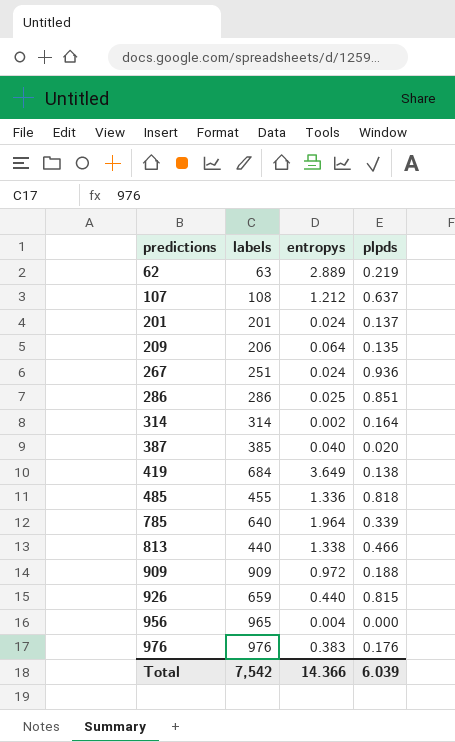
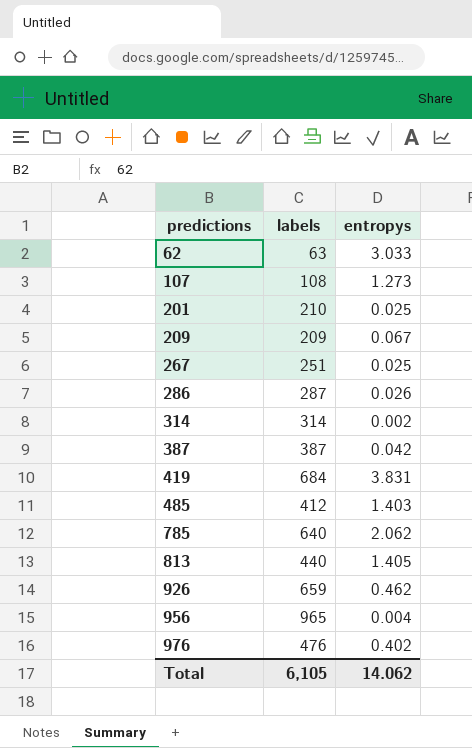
column plpds | position: 4 -> none
row 909: 909 | 0.972 | 0.188 -> none
62 | entropys: 2.889 -> 3.033
107 | entropys: 1.212 -> 1.273
201 | labels: 201 -> 210
201 | entropys: 0.024 -> 0.025
209 | labels: 206 -> 209
209 | entropys: 0.064 -> 0.067
267 | entropys: 0.024 -> 0.025
286 | labels: 286 -> 287
286 | entropys: 0.025 -> 0.026
387 | labels: 385 -> 387
387 | entropys: 0.040 -> 0.042
419 | entropys: 3.649 -> 3.831
485 | labels: 455 -> 412
485 | entropys: 1.336 -> 1.403
785 | entropys: 1.964 -> 2.062
813 | entropys: 1.338 -> 1.405
926 | entropys: 0.440 -> 0.462
976 | labels: 976 -> 476
976 | entropys: 0.383 -> 0.402
Total | labels: 7,542 -> 6,105
Total | entropys: 14.366 -> 14.062

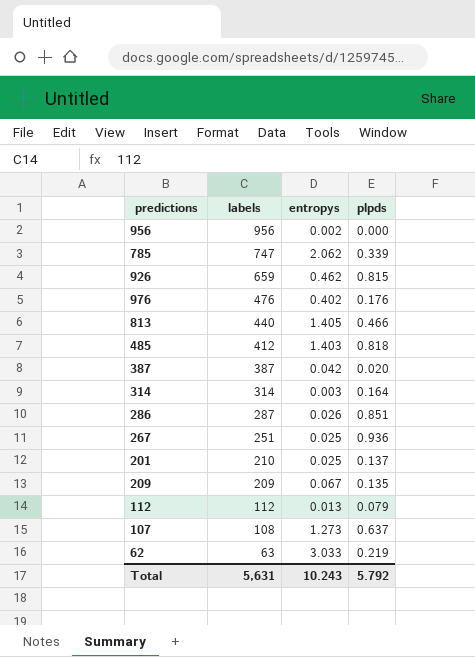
row order: predictions ascending -> labels descending
column plpds | position: none -> 4
row 419: 684 | 3.831 -> none
956 | labels: 965 -> 956
956 | entropys: 0.004 -> 0.002
785 | labels: 640 -> 747
314 | entropys: 0.002 -> 0.003
row 112: none -> 112 | 0.013 | 0.079
Total | labels: 6,105 -> 5,631
Total | entropys: 14.062 -> 10.243

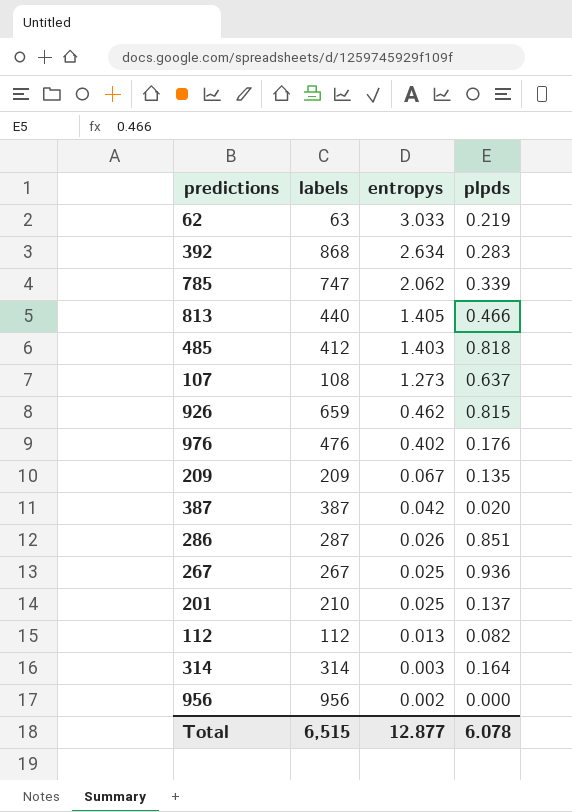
row order: labels descending -> entropys descending
row 392: none -> 868 | 2.634 | 0.283
267 | labels: 251 -> 267
112 | plpds: 0.079 -> 0.082
Total | labels: 5,631 -> 6,515
Total | entropys: 10.243 -> 12.877
Total | plpds: 5.792 -> 6.078

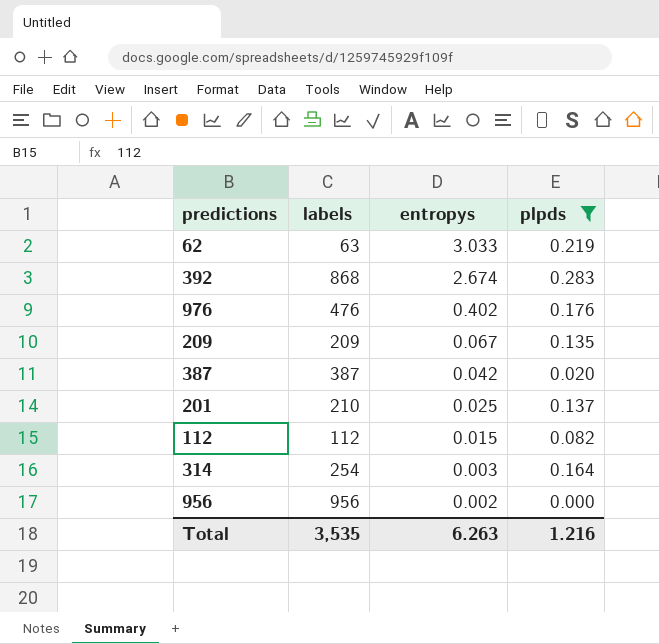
filter: none -> plpds <= 0.283
392 | entropys: 2.634 -> 2.674
112 | entropys: 0.013 -> 0.015
314 | labels: 314 -> 254
Total | labels: 6,515 -> 3,535
Total | entropys: 12.877 -> 6.263
Total | plpds: 6.078 -> 1.216

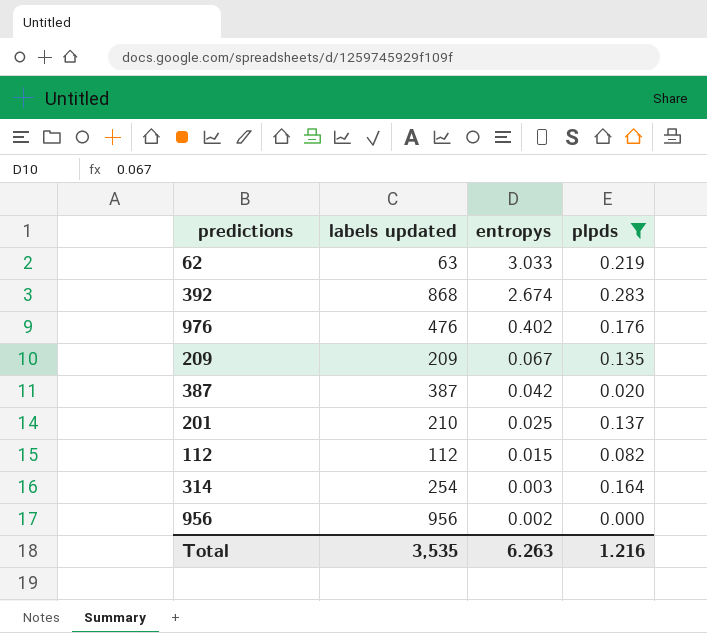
column name: labels -> labels updated

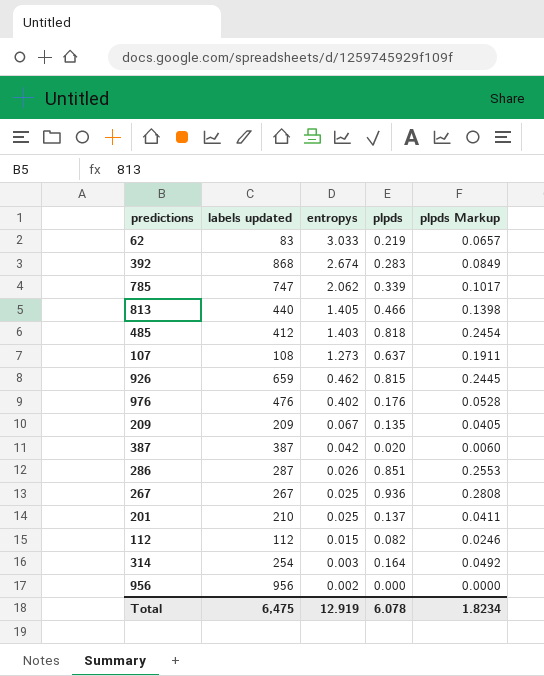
filter: plpds <= 0.283 -> none
column plpds Markup | formula: none -> [plpds] * 0.3
62 | labels updated: 63 -> 83
Total | labels updated: 3,535 -> 6,475
Total | entropys: 6.263 -> 12.919
Total | plpds: 1.216 -> 6.078

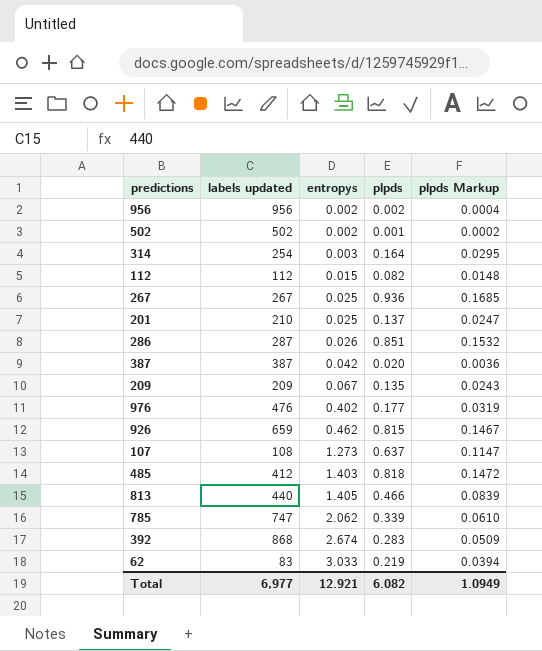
row order: entropys descending -> entropys ascending
column plpds Markup | formula: [plpds] * 0.3 -> [plpds] * 0.18
956 | plpds: 0.000 -> 0.002
row 502: none -> 502 | 0.002 | 0.001 | 0.0002
976 | plpds: 0.176 -> 0.177
Total | labels updated: 6,475 -> 6,977
Total | entropys: 12.919 -> 12.921
Total | plpds: 6.078 -> 6.082
Total | plpds Markup: 1.8234 -> 1.0949

